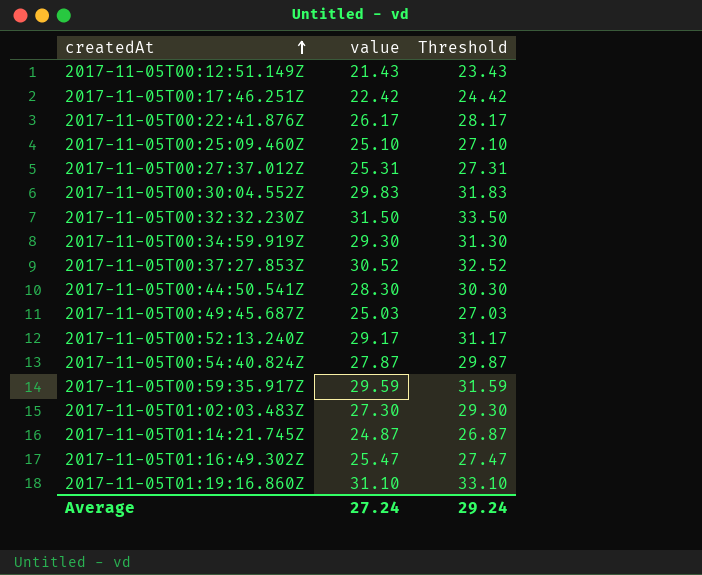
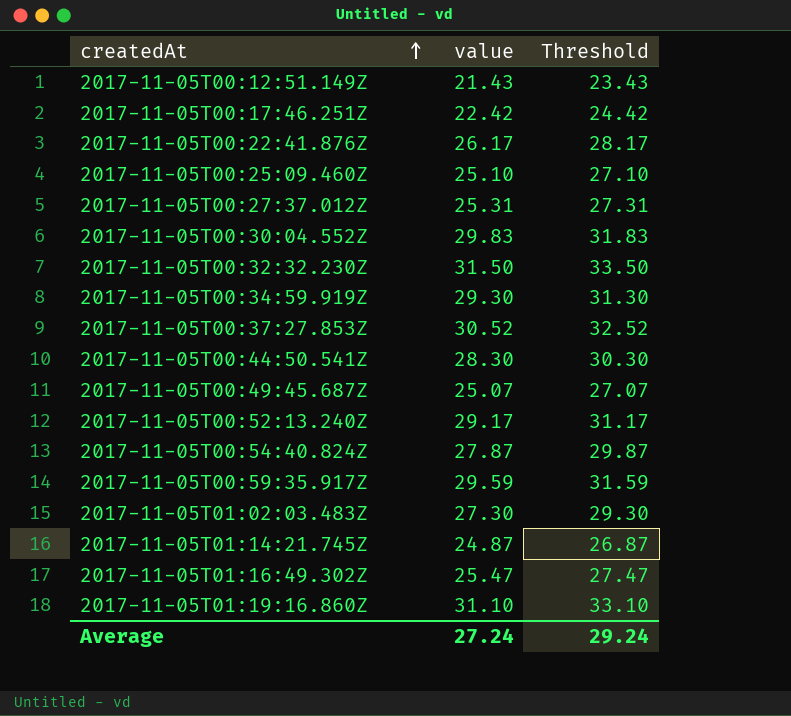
2017-11-05T00:49:45.687Z | value: 25.03 -> 25.07
2017-11-05T00:49:45.687Z | Threshold: 27.03 -> 27.07

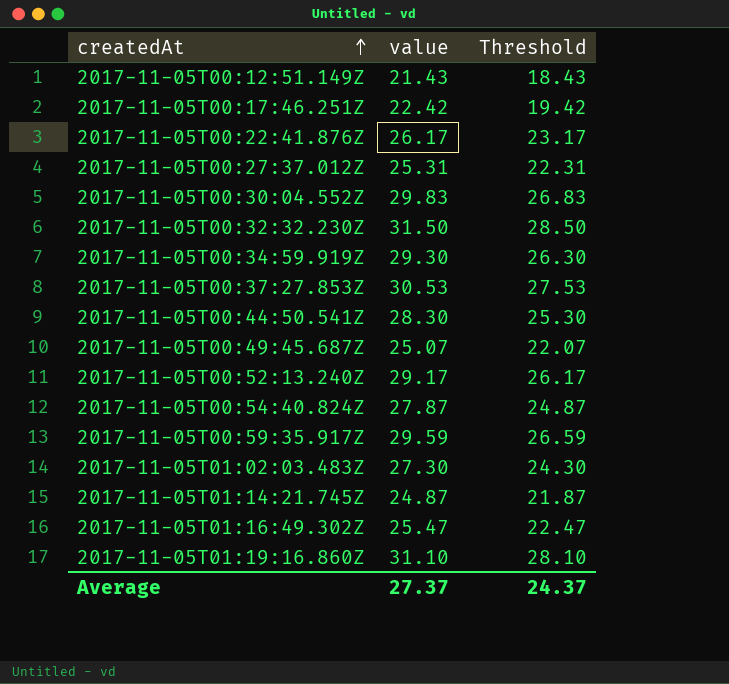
column Threshold | formula: [value] + 2 -> [value] - 3
row 2017-11-05T00:25:09.460Z: 25.10 | 27.10 -> none
2017-11-05T00:37:27.853Z | value: 30.52 -> 30.53
Average | value: 27.24 -> 27.37
Average | Threshold: 29.24 -> 24.37

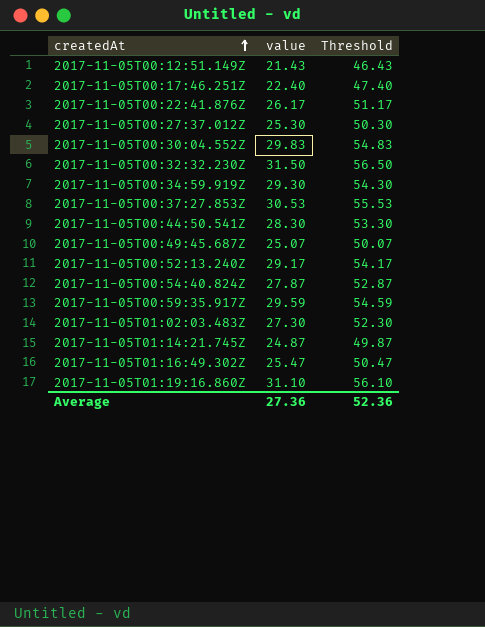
column Threshold | formula: [value] - 3 -> [value] + 25
2017-11-05T00:17:46.251Z | value: 22.42 -> 22.40
2017-11-05T00:27:37.012Z | value: 25.31 -> 25.30
Average | value: 27.37 -> 27.36
Average | Threshold: 24.37 -> 52.36

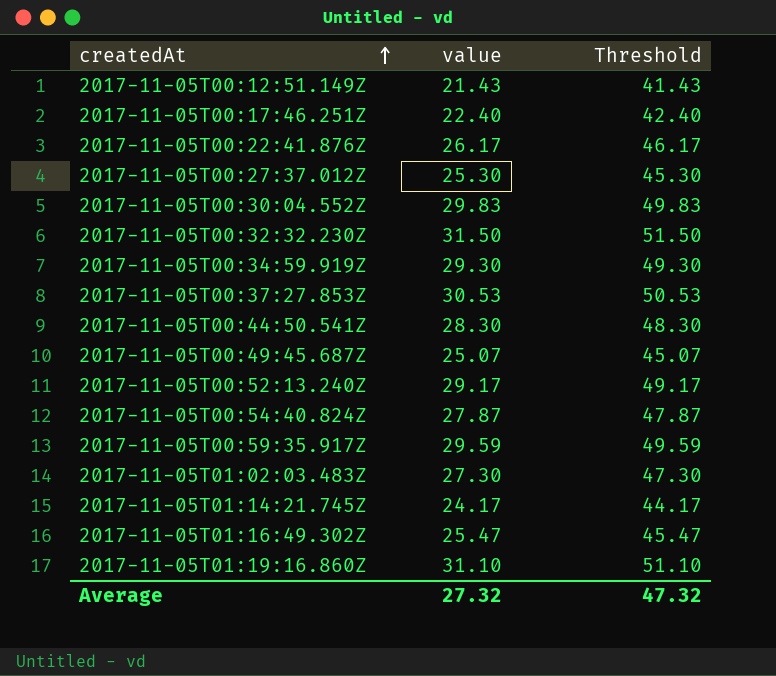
column Threshold | formula: [value] + 25 -> [value] + 20
2017-11-05T01:14:21.745Z | value: 24.87 -> 24.17
Average | value: 27.36 -> 27.32
Average | Threshold: 52.36 -> 47.32

